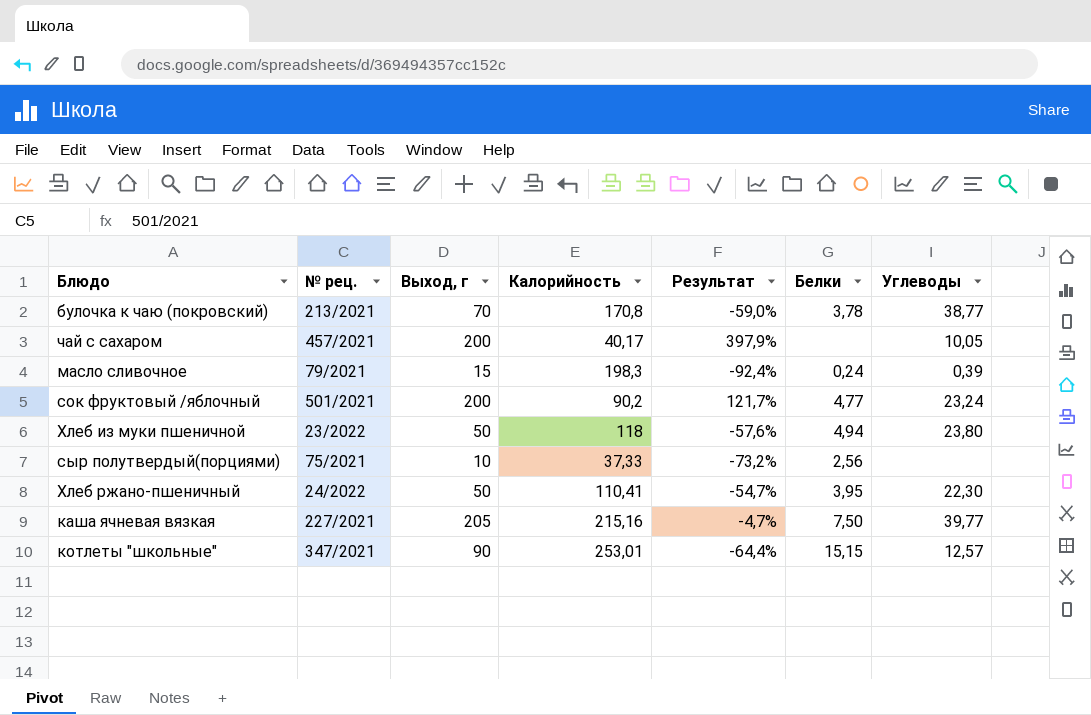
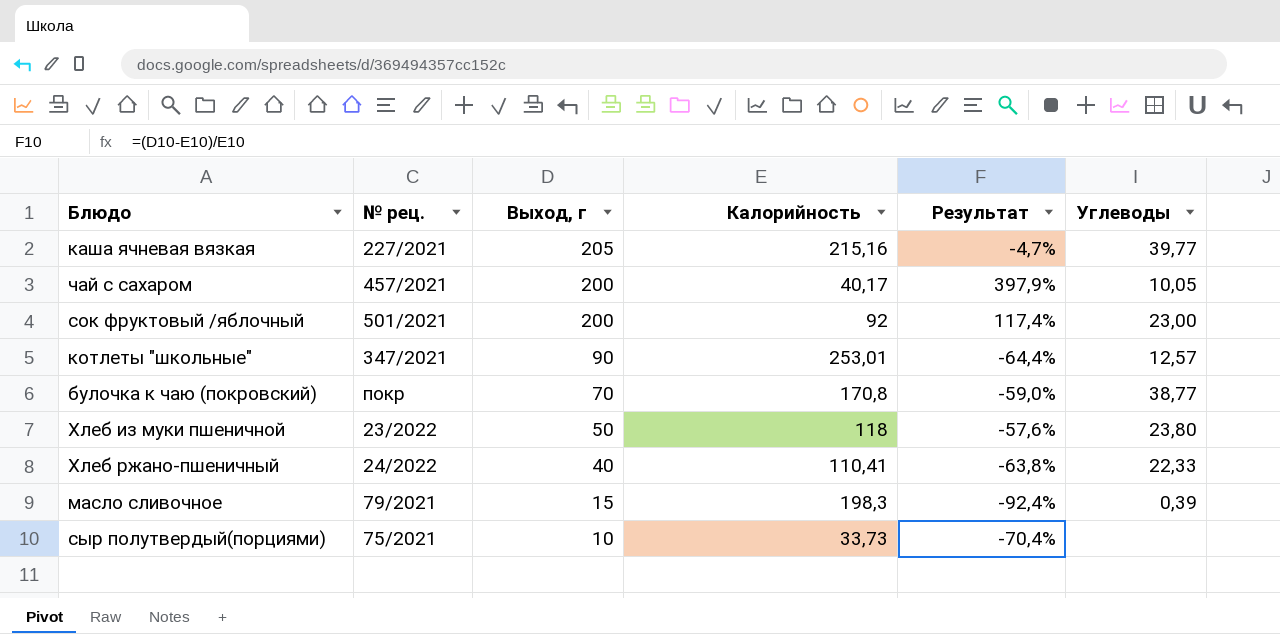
row order: none -> Выход, г descending
column Белки | position: 6 -> none
сок фруктовый /яблочный | Калорийность: 90,2 -> 92
сок фруктовый /яблочный | Результат: 121,7% -> 117,4%
сок фруктовый /яблочный | Углеводы: 23,24 -> 23,00
булочка к чаю (покровский) | № рец.: 213/2021 -> покр
Хлеб ржано-пшеничный | Выход, г: 50 -> 40
Хлеб ржано-пшеничный | Результат: -54,7% -> -63,8%
Хлеб ржано-пшеничный | Углеводы: 22,30 -> 22,33
сыр полутвердый(порциями) | Калорийность: 37,33 -> 33,73
сыр полутвердый(порциями) | Результат: -73,2% -> -70,4%

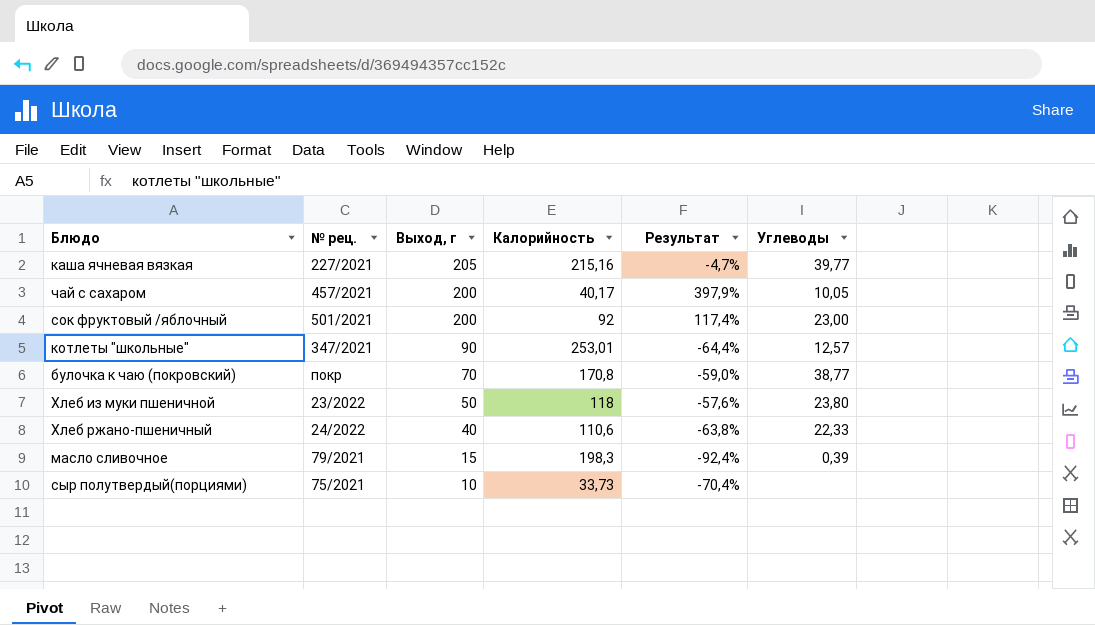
Хлеб ржано-пшеничный | Калорийность: 110,41 -> 110,6

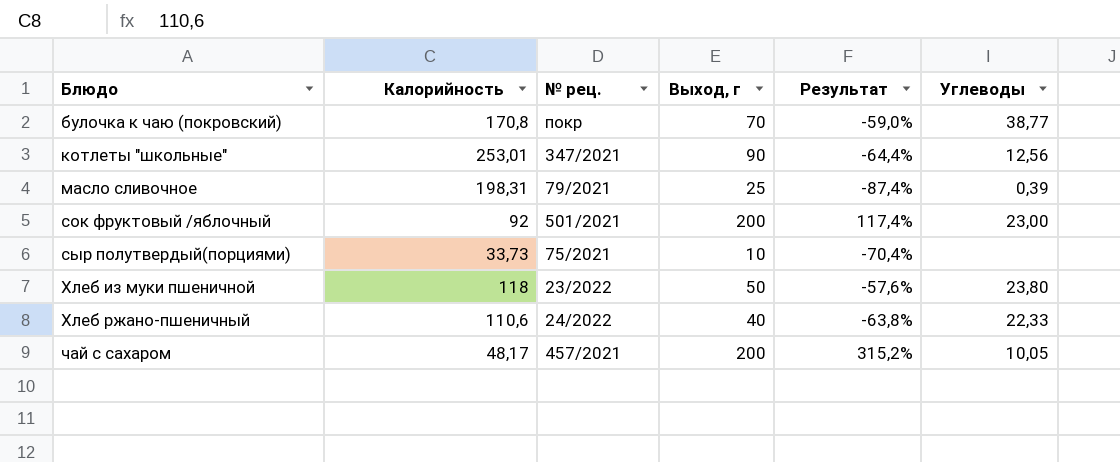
row order: Выход, г descending -> Блюдо ascending
column Калорийность | position: 4 -> 2
row каша ячневая вязкая: 227/2021 | 205 | 215,16 | -4,7% | 39,77 -> none
котлеты "школьные" | Углеводы: 12,57 -> 12,56
масло сливочное | Калорийность: 198,3 -> 198,31
масло сливочное | Выход, г: 15 -> 25
масло сливочное | Результат: -92,4% -> -87,4%
чай с сахаром | Калорийность: 40,17 -> 48,17
чай с сахаром | Результат: 397,9% -> 315,2%

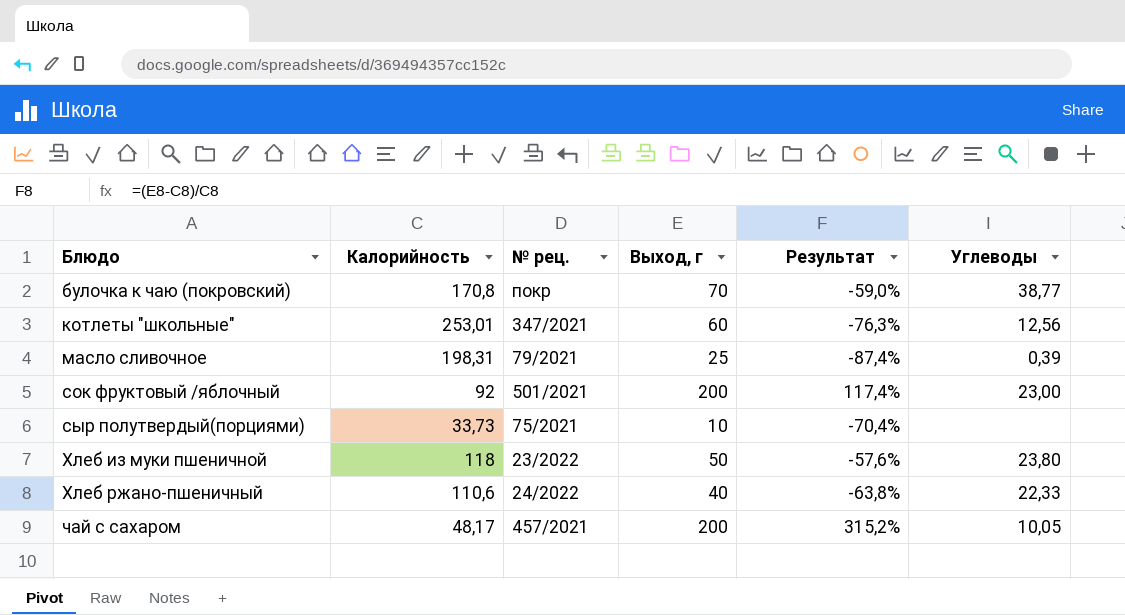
котлеты "школьные" | Выход, г: 90 -> 60
котлеты "школьные" | Результат: -64,4% -> -76,3%

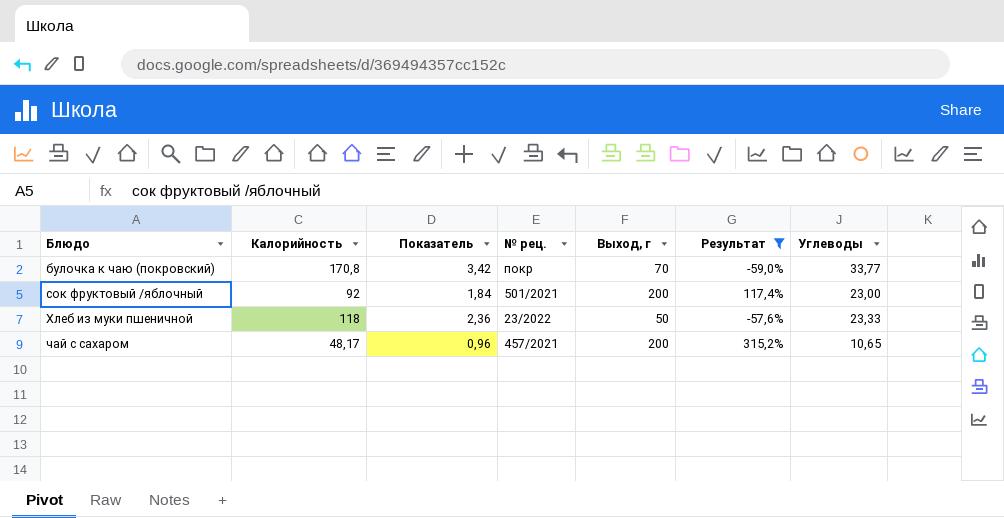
filter: none -> Результат >= -59,0%
column Показатель | formula: none -> [Калорийность] * 0,02
булочка к чаю (покровский) | Углеводы: 38,77 -> 33,77
Хлеб из муки пшеничной | Углеводы: 23,80 -> 23,33
чай с сахаром | Углеводы: 10,05 -> 10,65

